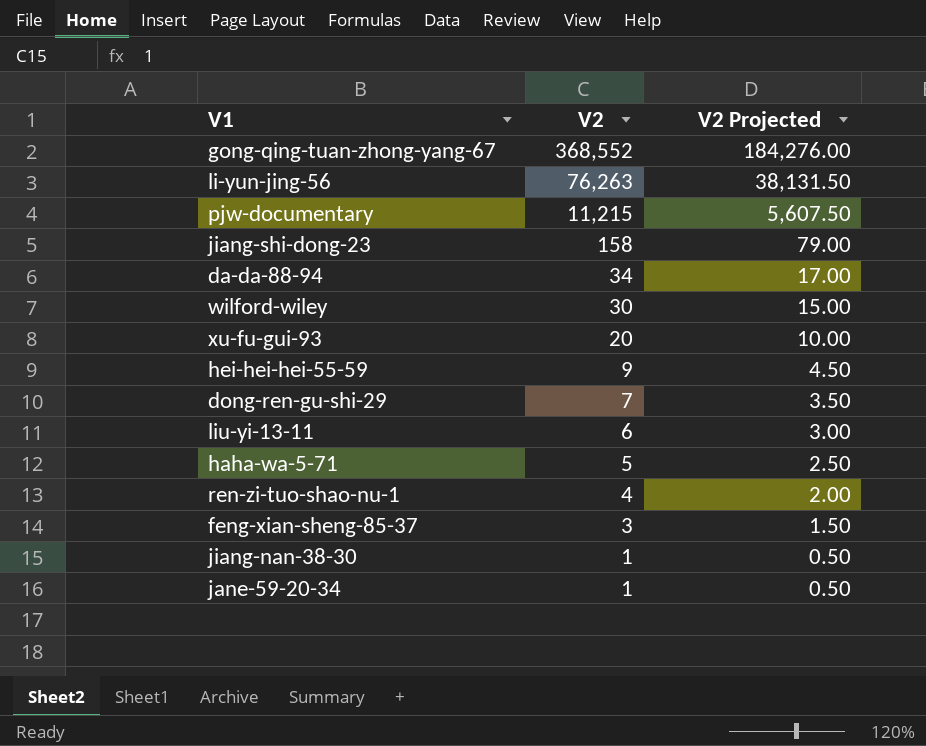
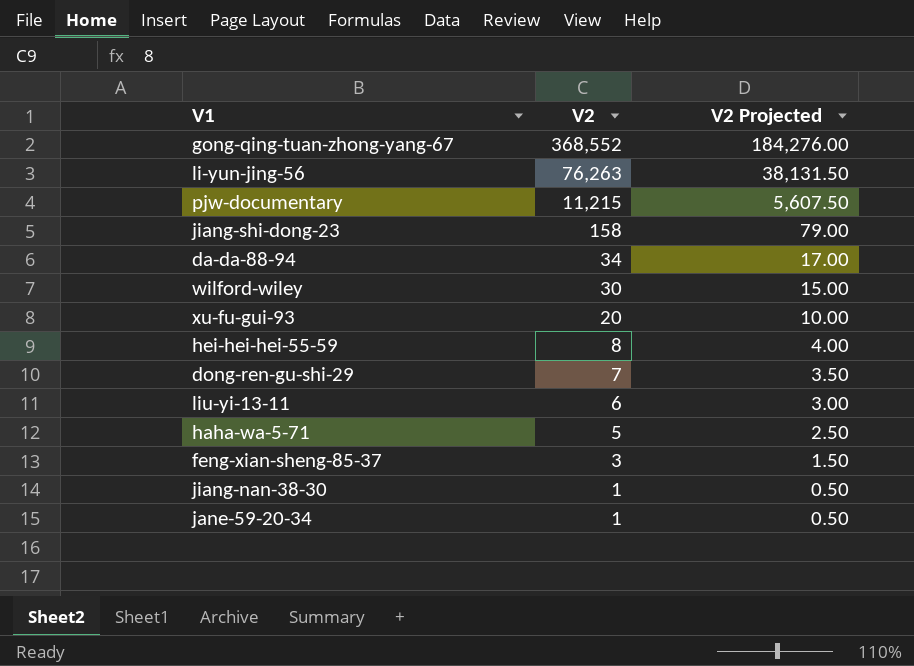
row ren-zi-tuo-shao-nu-1: 4 | 2.00 -> none
hei-hei-hei-55-59 | V2: 9 -> 8
hei-hei-hei-55-59 | V2 Projected: 4.50 -> 4.00

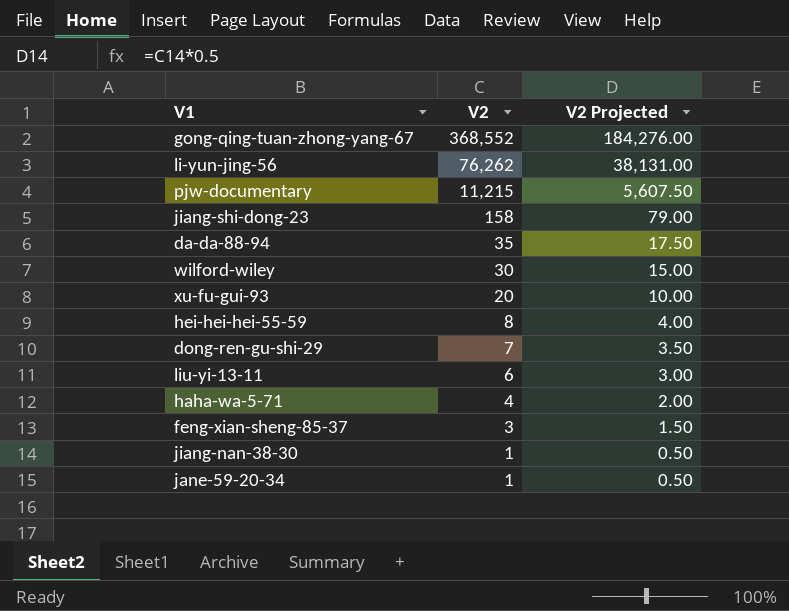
li-yun-jing-56 | V2: 76,263 -> 76,262
li-yun-jing-56 | V2 Projected: 38,131.50 -> 38,131.00
da-da-88-94 | V2: 34 -> 35
da-da-88-94 | V2 Projected: 17.00 -> 17.50
haha-wa-5-71 | V2: 5 -> 4
haha-wa-5-71 | V2 Projected: 2.50 -> 2.00

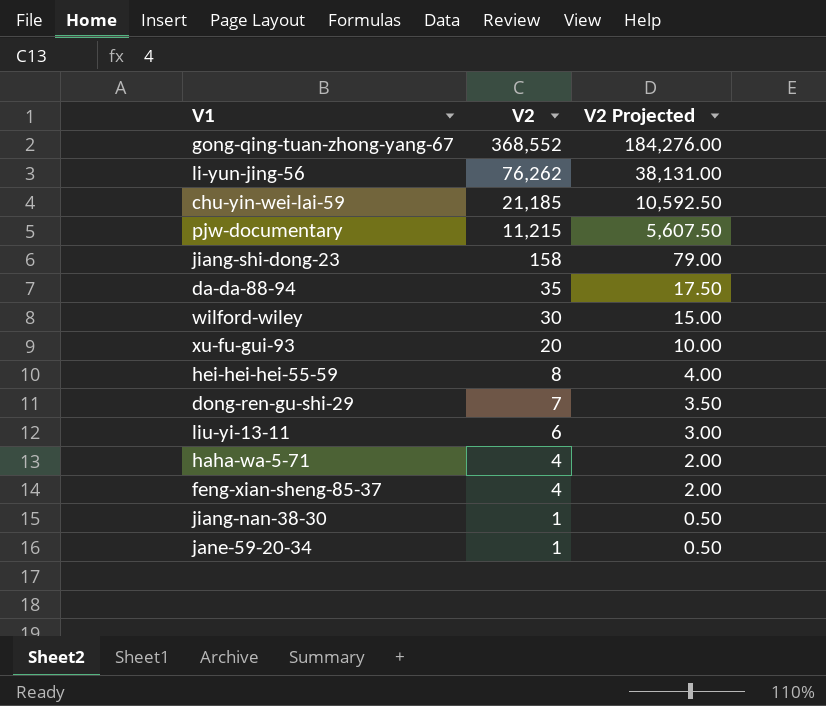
row chu-yin-wei-lai-59: none -> 21,185 | 10,592.50
feng-xian-sheng-85-37 | V2: 3 -> 4
feng-xian-sheng-85-37 | V2 Projected: 1.50 -> 2.00

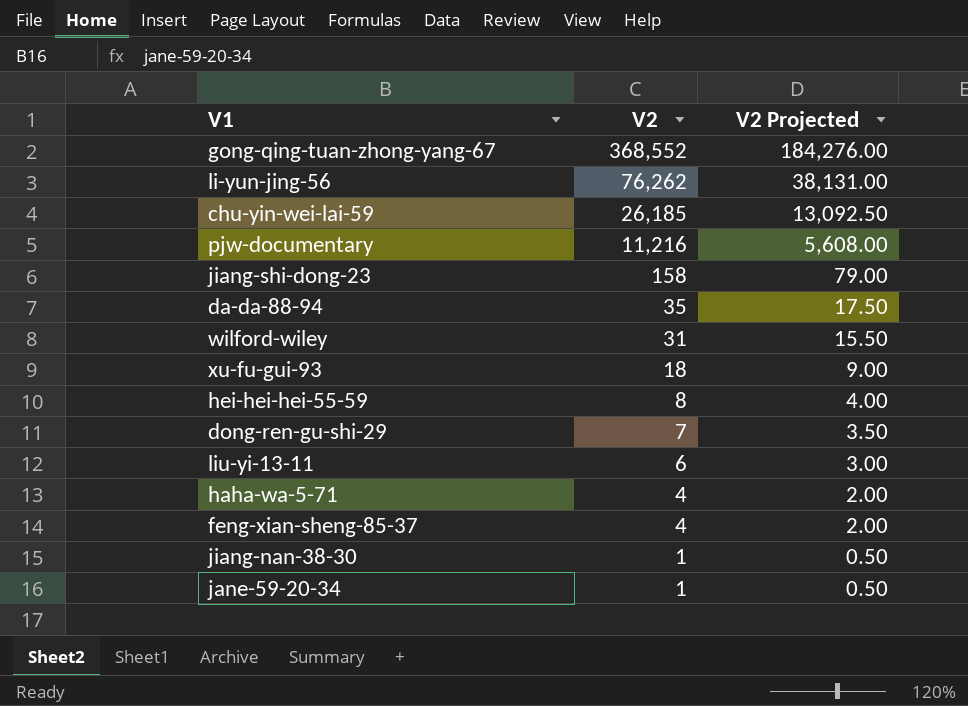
chu-yin-wei-lai-59 | V2: 21,185 -> 26,185
chu-yin-wei-lai-59 | V2 Projected: 10,592.50 -> 13,092.50
pjw-documentary | V2: 11,215 -> 11,216
pjw-documentary | V2 Projected: 5,607.50 -> 5,608.00
wilford-wiley | V2: 30 -> 31
wilford-wiley | V2 Projected: 15.00 -> 15.50
xu-fu-gui-93 | V2: 20 -> 18
xu-fu-gui-93 | V2 Projected: 10.00 -> 9.00

